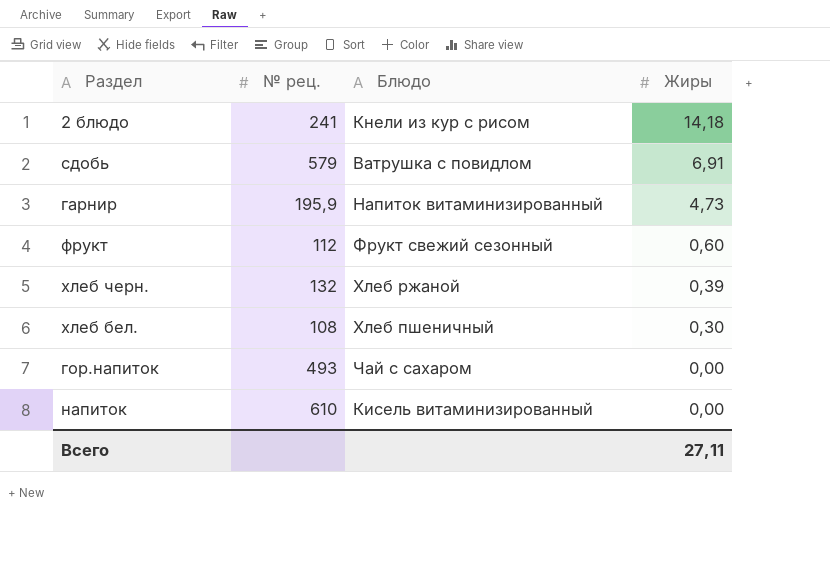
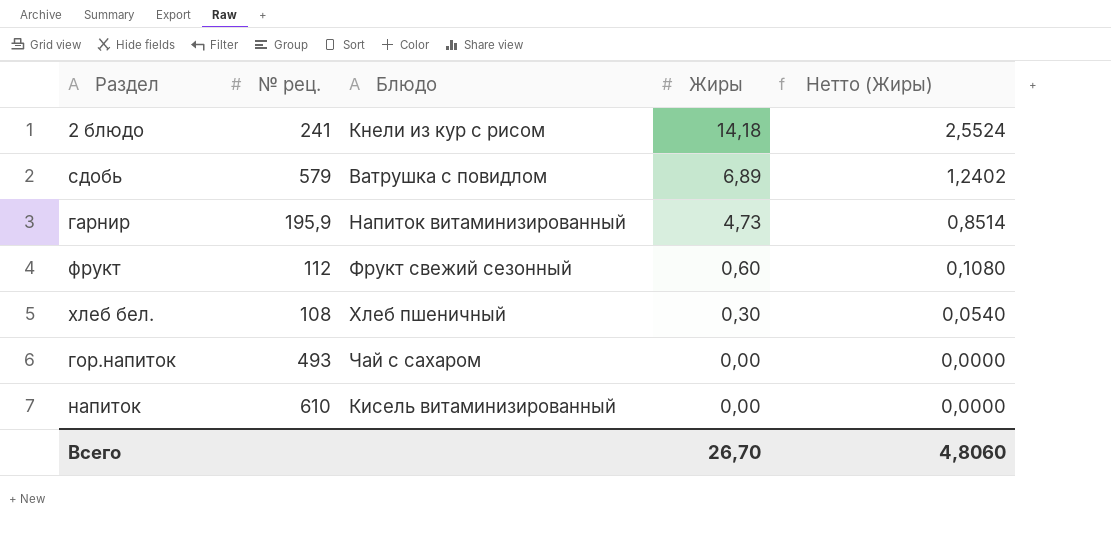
column Нетто (Жиры) | formula: none -> [Жиры] * 0,18
row хлеб черн.: 132 | Хлеб ржаной | 0,39 -> none
сдобь | Жиры: 6,91 -> 6,89
Всего | Жиры: 27,11 -> 26,70

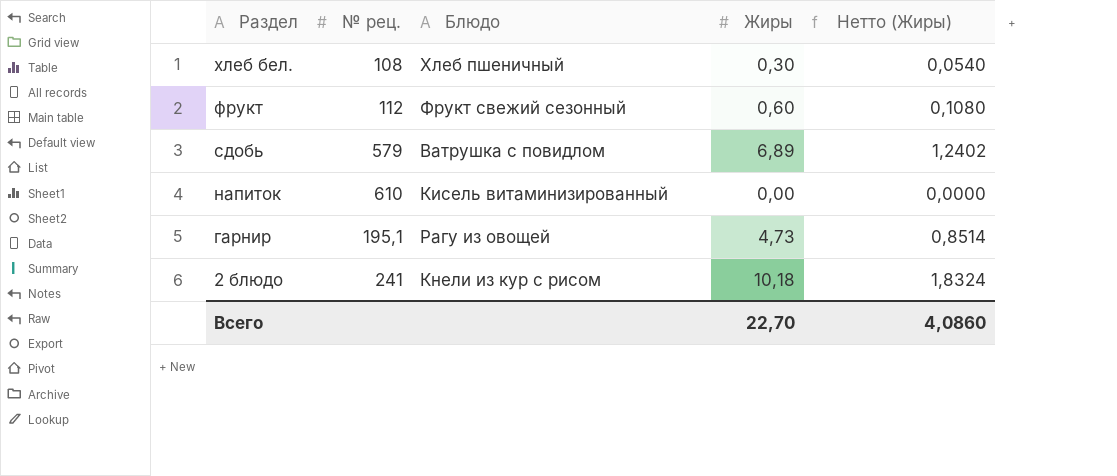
row order: Жиры descending -> Раздел descending
row гор.напиток: 493 | Чай с сахаром | 0,00 | 0,0000 -> none
гарнир | № рец.: 195,9 -> 195,1
гарнир | Блюдо: Напиток витаминизированный -> Рагу из овощей
2 блюдо | Жиры: 14,18 -> 10,18
2 блюдо | Нетто (Жиры): 2,5524 -> 1,8324
Всего | Жиры: 26,70 -> 22,70
Всего | Нетто (Жиры): 4,8060 -> 4,0860

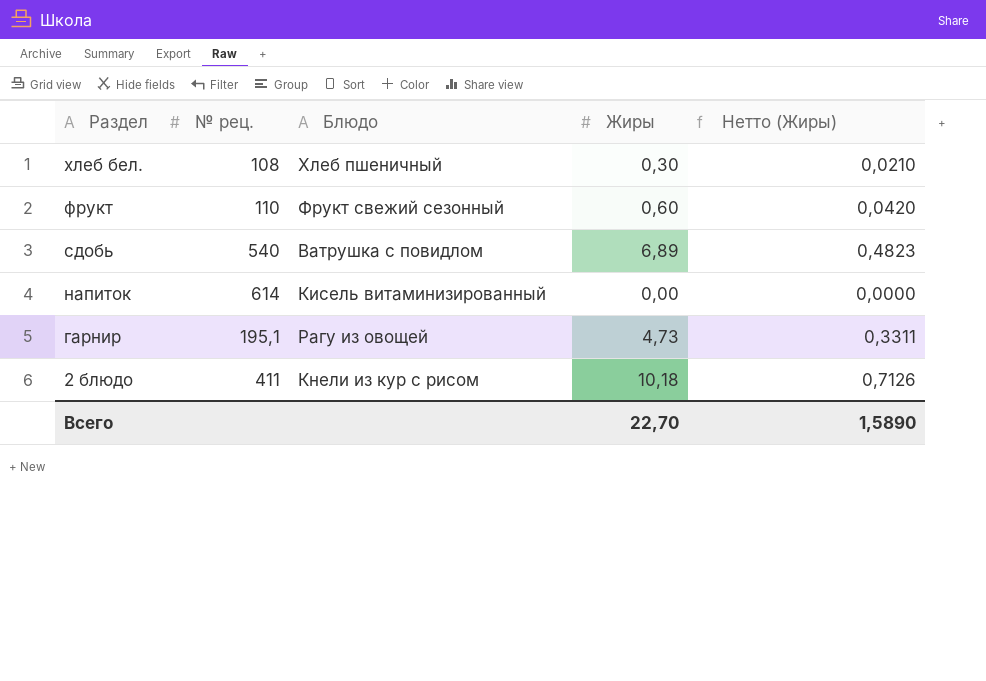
column Нетто (Жиры) | formula: [Жиры] * 0,18 -> [Жиры] * 0,07
фрукт | № рец.: 112 -> 110
сдобь | № рец.: 579 -> 540
напиток | № рец.: 610 -> 614
2 блюдо | № рец.: 241 -> 411
Всего | Нетто (Жиры): 4,0860 -> 1,5890

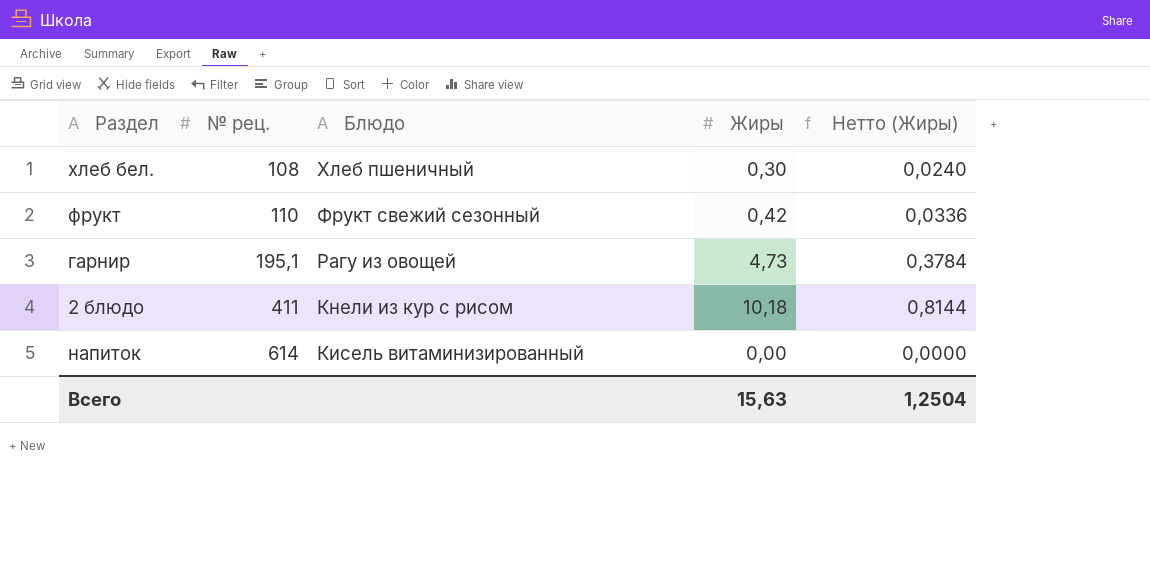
row order: Раздел descending -> № рец. ascending
column Нетто (Жиры) | formula: [Жиры] * 0,07 -> [Жиры] * 0,08
row сдобь: 540 | Ватрушка с повидлом | 6,89 | 0,4823 -> none
фрукт | Жиры: 0,60 -> 0,42
Всего | Жиры: 22,70 -> 15,63
Всего | Нетто (Жиры): 1,5890 -> 1,2504

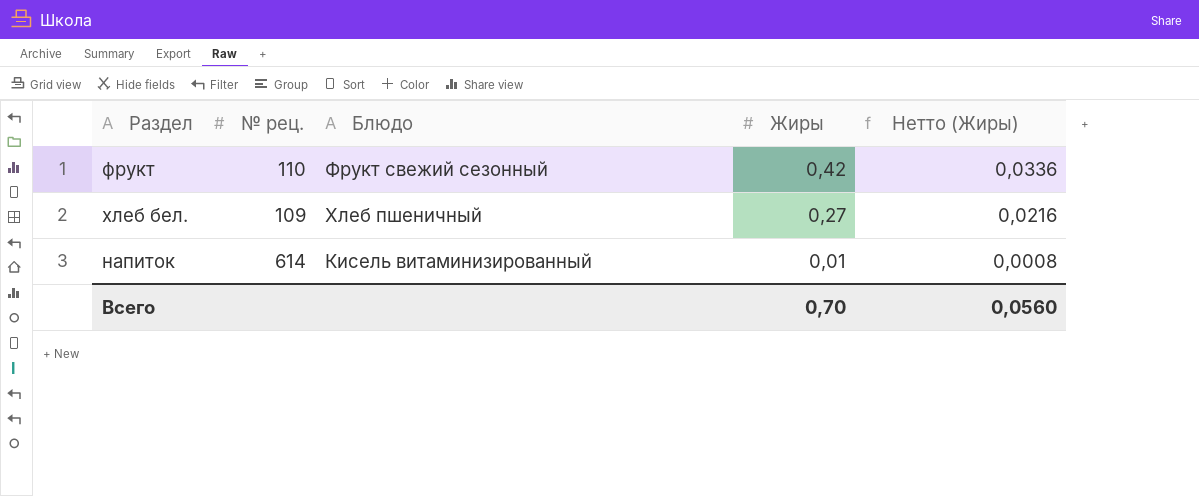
row order: № рец. ascending -> Жиры descending
row гарнир: 195,1 | Рагу из овощей | 4,73 | 0,3784 -> none
row 2 блюдо: 411 | Кнели из кур с рисом | 10,18 | 0,8144 -> none
хлеб бел. | № рец.: 108 -> 109
хлеб бел. | Жиры: 0,30 -> 0,27
хлеб бел. | Нетто (Жиры): 0,0240 -> 0,0216
напиток | Жиры: 0,00 -> 0,01
напиток | Нетто (Жиры): 0,0000 -> 0,0008
Всего | Жиры: 15,63 -> 0,70
Всего | Нетто (Жиры): 1,2504 -> 0,0560

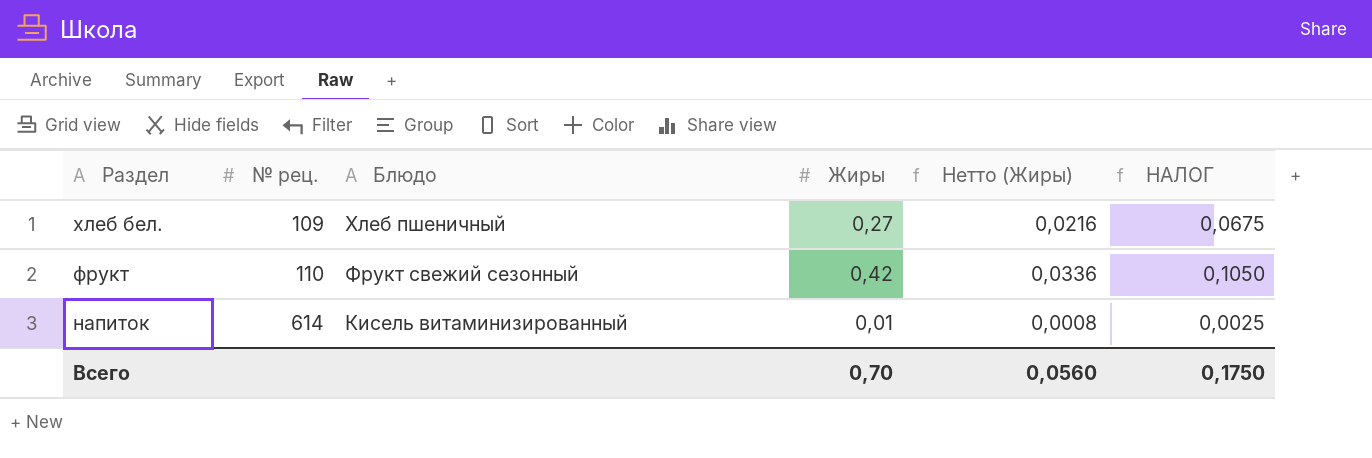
row order: Жиры descending -> Раздел descending
column НАЛОГ | formula: none -> [Жиры] * 0,25

